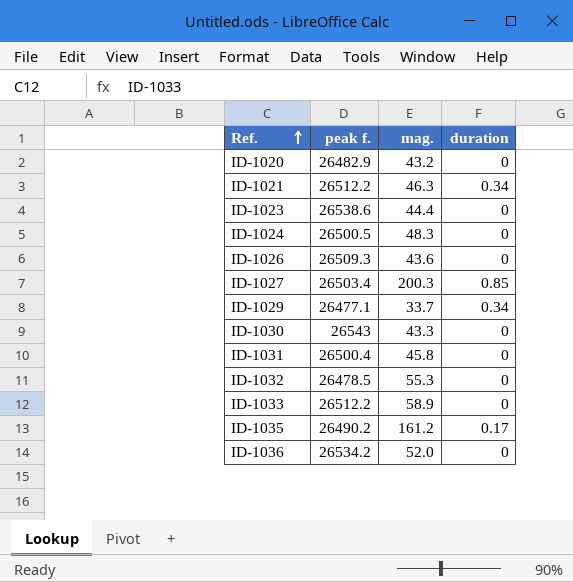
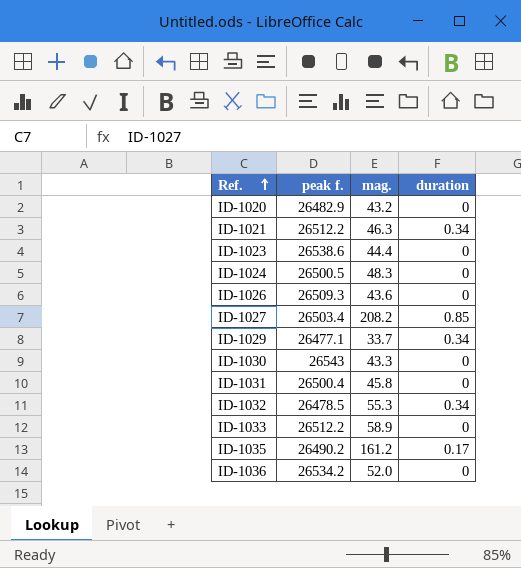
ID-1027 | mag.: 200.3 -> 208.2
ID-1032 | duration: 0 -> 0.34

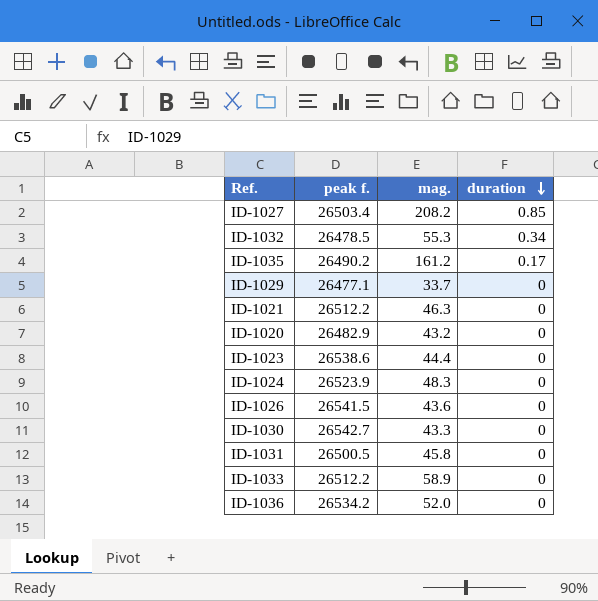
row order: Ref. ascending -> duration descending
ID-1029 | duration: 0.34 -> 0
ID-1021 | duration: 0.34 -> 0
ID-1024 | peak f.: 26500.5 -> 26523.9
ID-1026 | peak f.: 26509.3 -> 26541.5
ID-1030 | peak f.: 26543 -> 26542.7
ID-1031 | peak f.: 26500.4 -> 26500.5

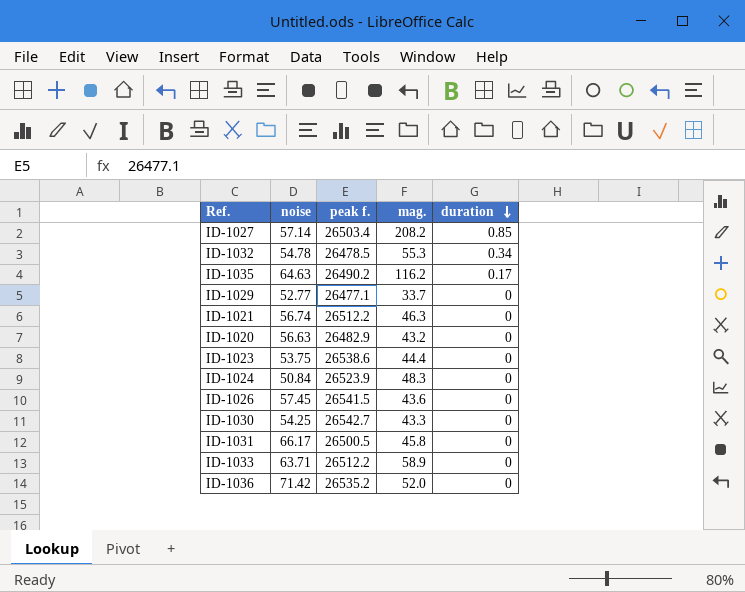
column noise | position: none -> 2
ID-1035 | mag.: 161.2 -> 116.2
ID-1036 | peak f.: 26534.2 -> 26535.2

